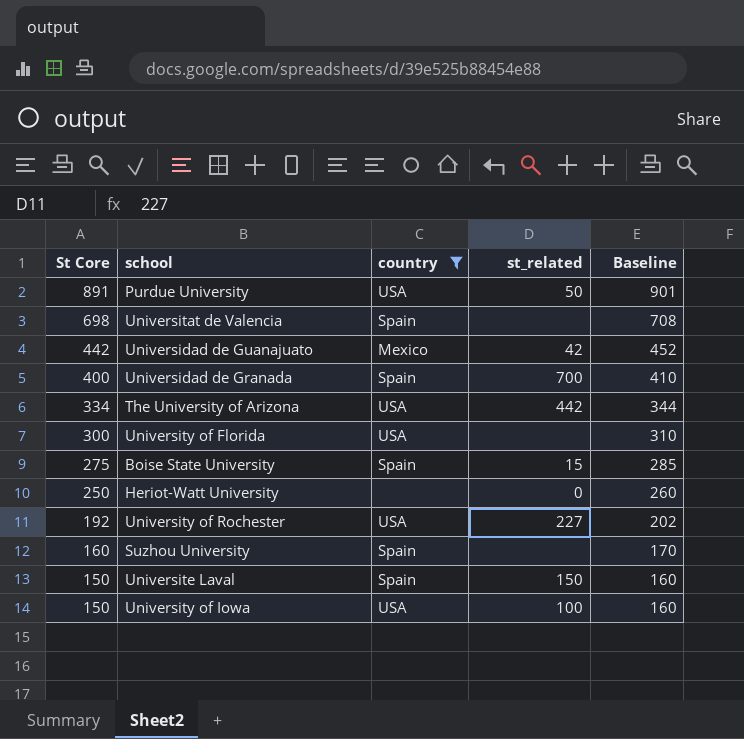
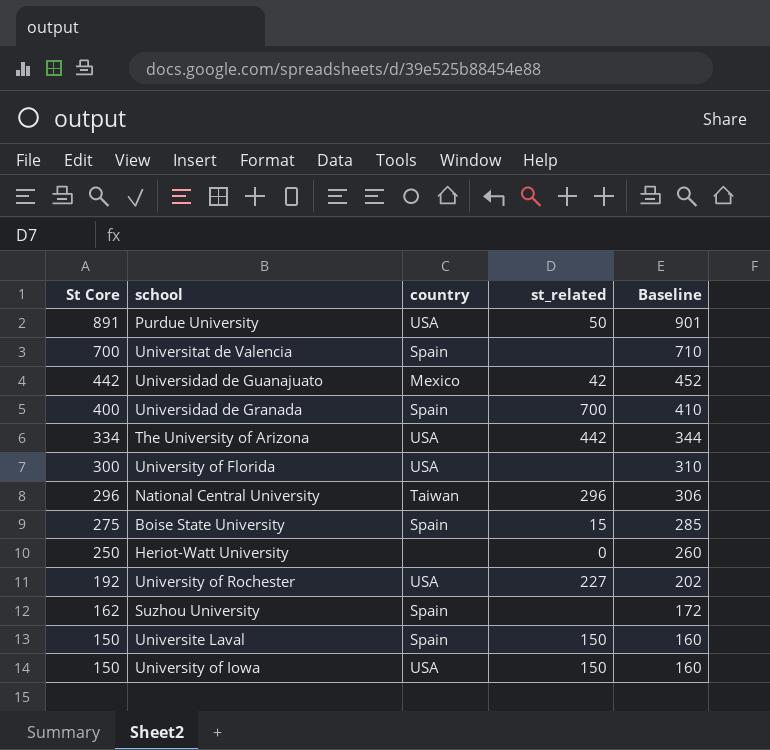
filter: country != Taiwan -> none
Universitat de Valencia | St Core: 698 -> 700
Universitat de Valencia | Baseline: 708 -> 710
Suzhou University | St Core: 160 -> 162
Suzhou University | Baseline: 170 -> 172
University of Iowa | st_related: 100 -> 150

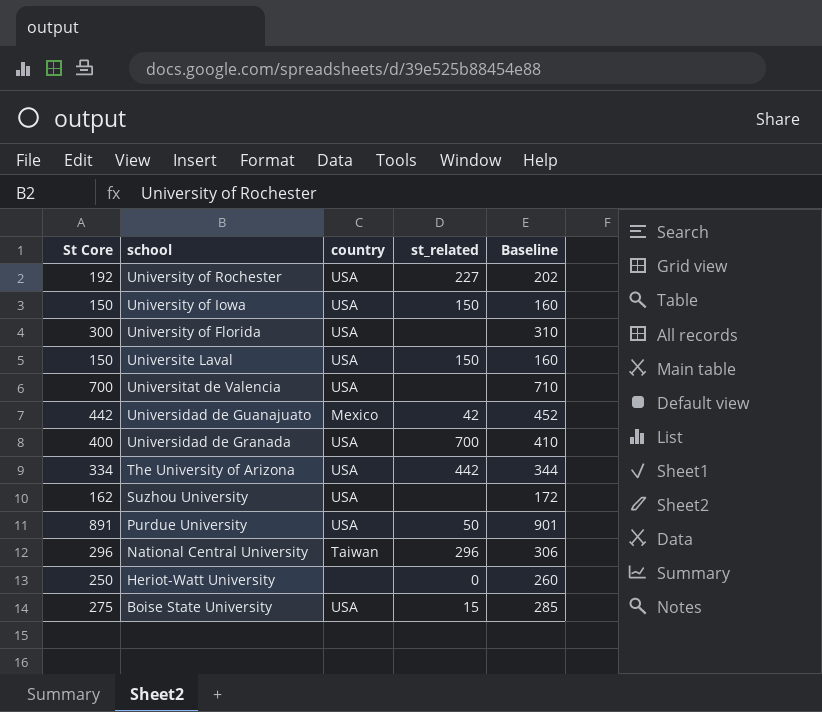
row order: St Core descending -> school descending
Universite Laval | country: Spain -> USA
Universitat de Valencia | country: Spain -> USA
Universidad de Granada | country: Spain -> USA
Suzhou University | country: Spain -> USA
Boise State University | country: Spain -> USA

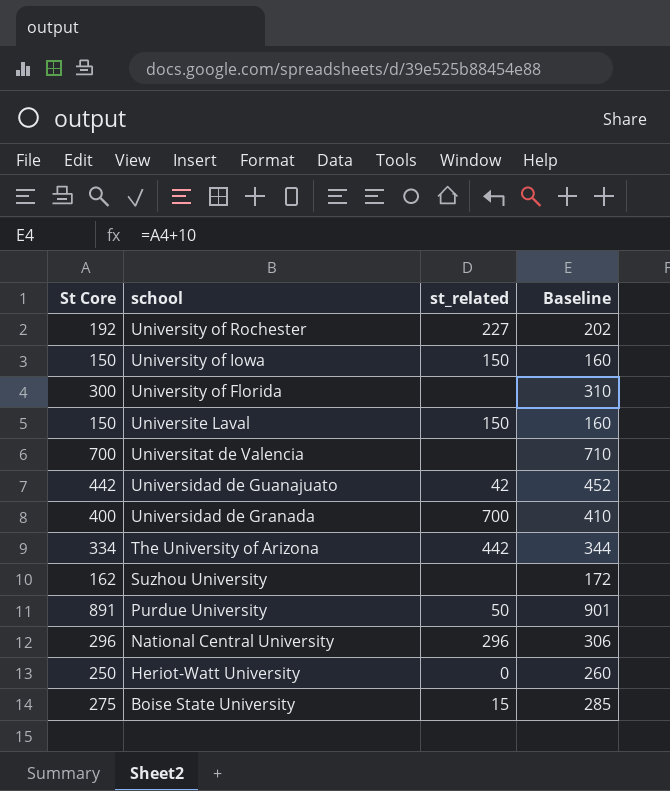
column country | position: 3 -> none

